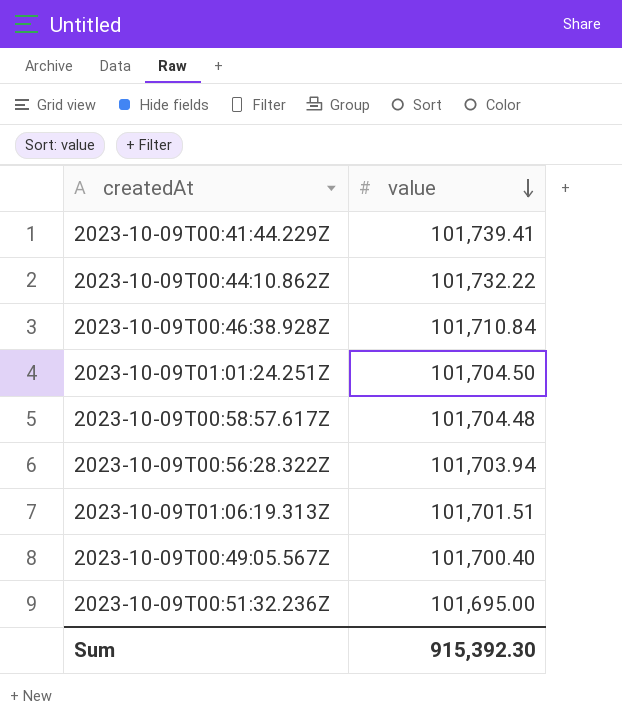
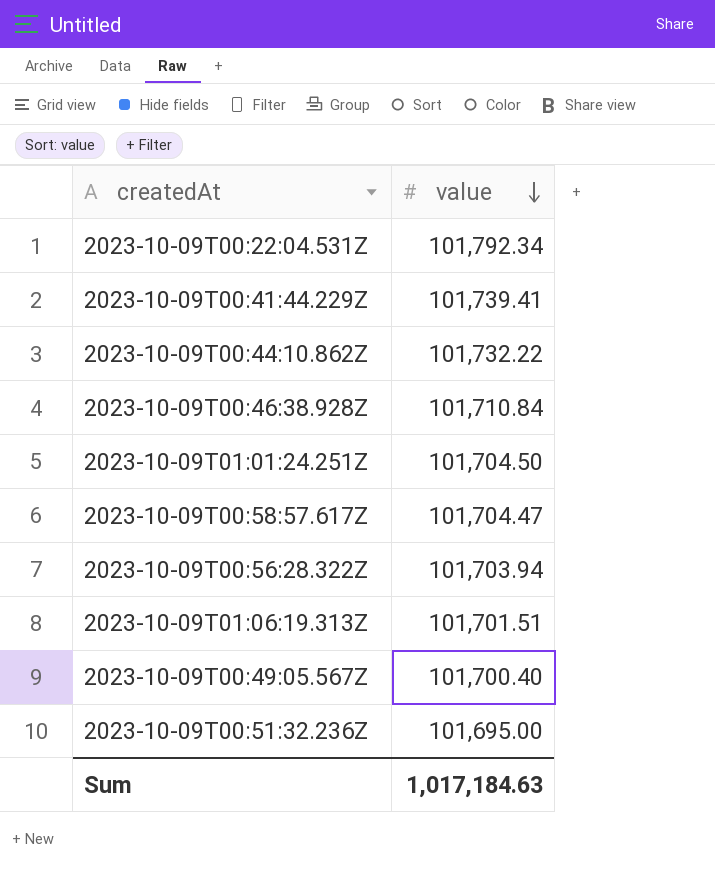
row 2023-10-09T00:22:04.531Z: none -> 101,792.34
2023-10-09T00:58:57.617Z | value: 101,704.48 -> 101,704.47
Sum | value: 915,392.30 -> 1,017,184.63

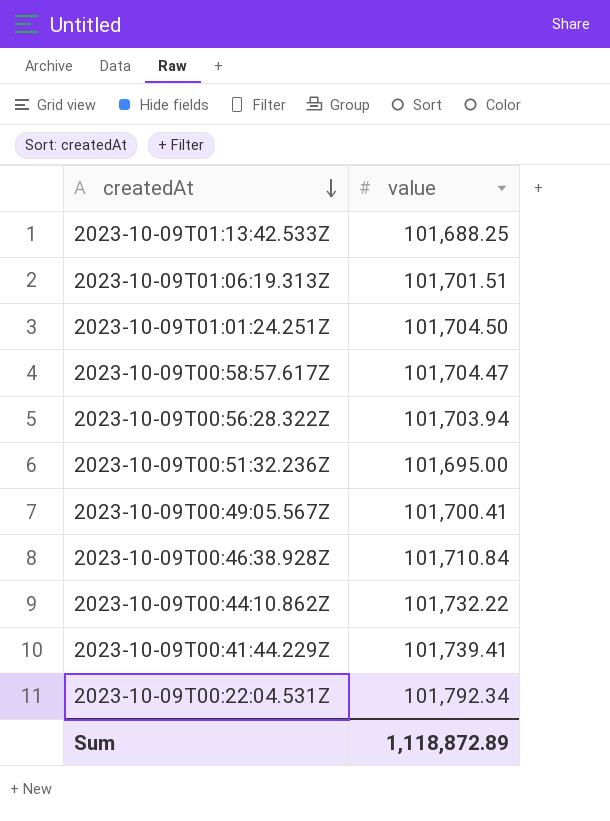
row order: value descending -> createdAt descending
row 2023-10-09T01:13:42.533Z: none -> 101,688.25
2023-10-09T00:49:05.567Z | value: 101,700.40 -> 101,700.41
Sum | value: 1,017,184.63 -> 1,118,872.89

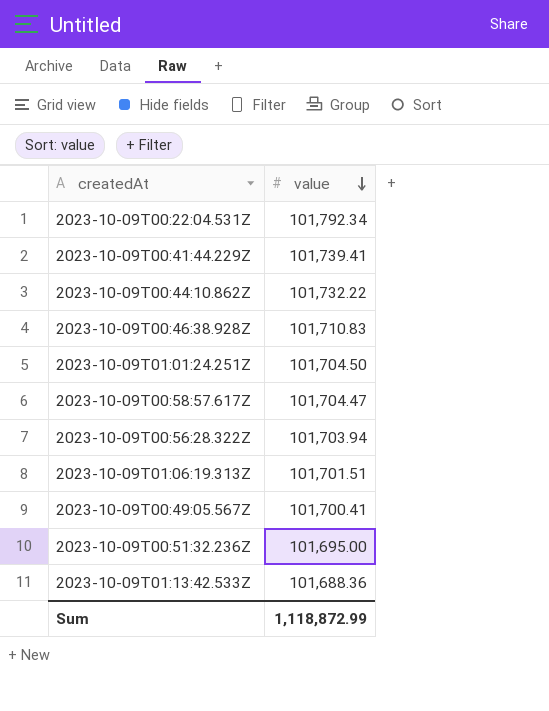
row order: createdAt descending -> value descending
2023-10-09T00:46:38.928Z | value: 101,710.84 -> 101,710.83
2023-10-09T01:13:42.533Z | value: 101,688.25 -> 101,688.36
Sum | value: 1,118,872.89 -> 1,118,872.99

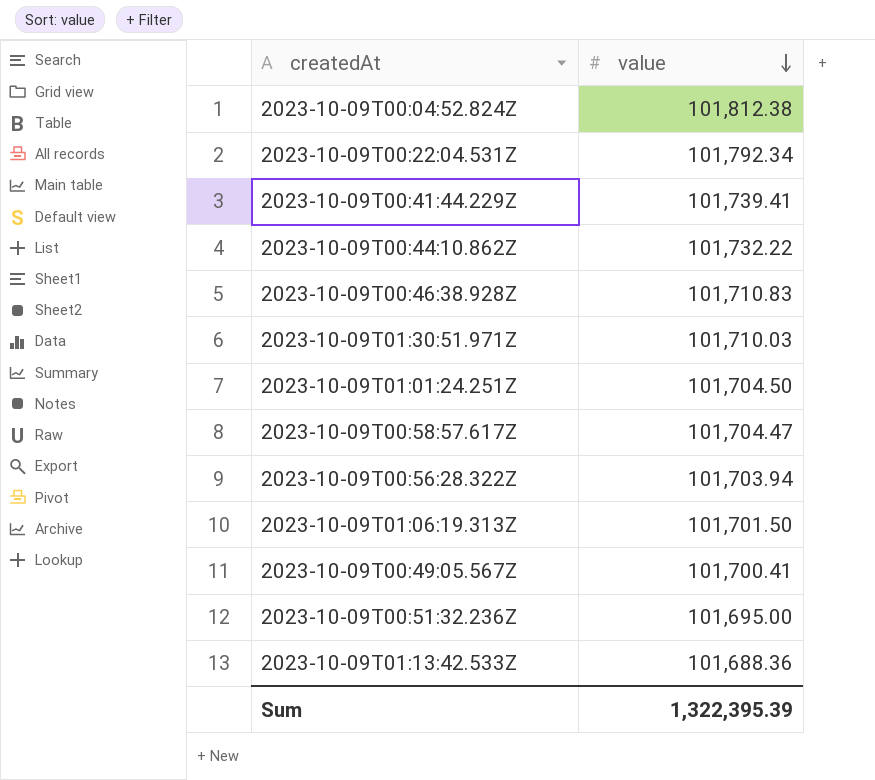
row 2023-10-09T00:04:52.824Z: none -> 101,812.38
row 2023-10-09T01:30:51.971Z: none -> 101,710.03
2023-10-09T01:06:19.313Z | value: 101,701.51 -> 101,701.50
Sum | value: 1,118,872.99 -> 1,322,395.39

